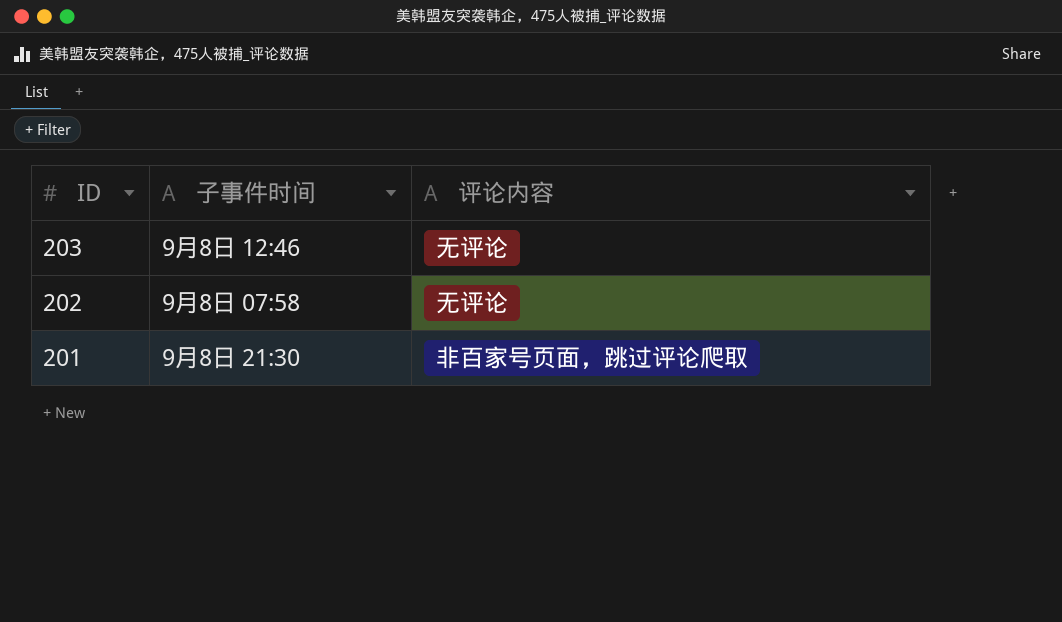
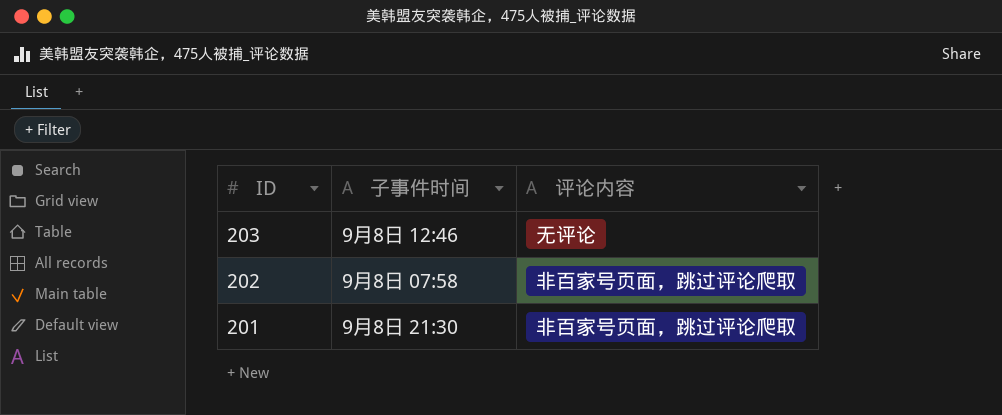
202 | 评论内容: 无评论 -> 非百家号页面，跳过评论爬取

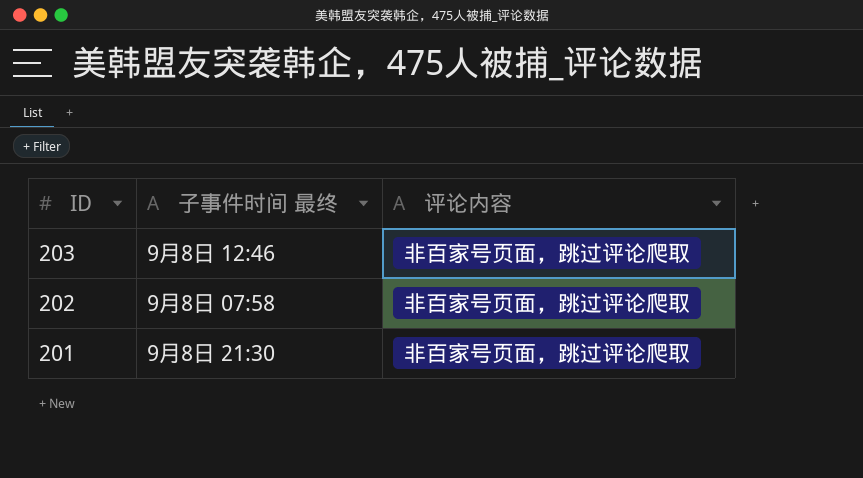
column name: 子事件时间 -> 子事件时间 最终
203 | 评论内容: 无评论 -> 非百家号页面，跳过评论爬取

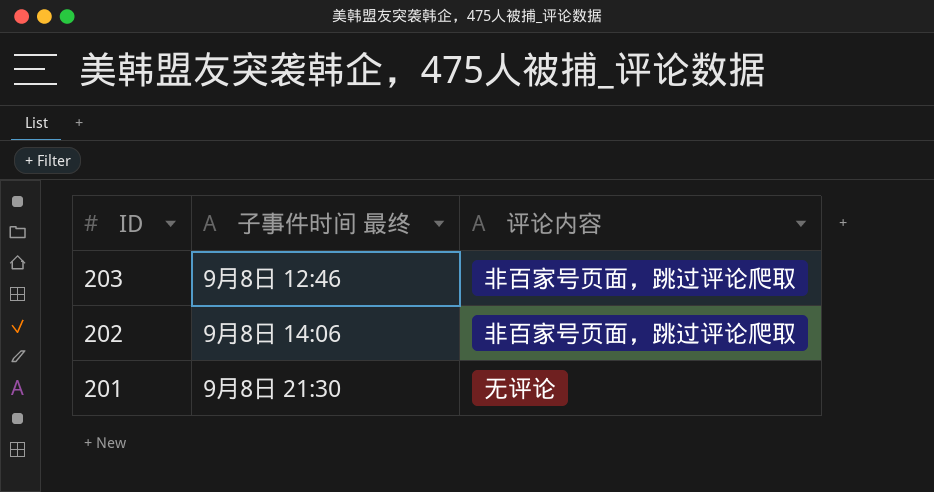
202 | 子事件时间 最终: 9月8日 07:58 -> 9月8日 14:06
201 | 评论内容: 非百家号页面，跳过评论爬取 -> 无评论

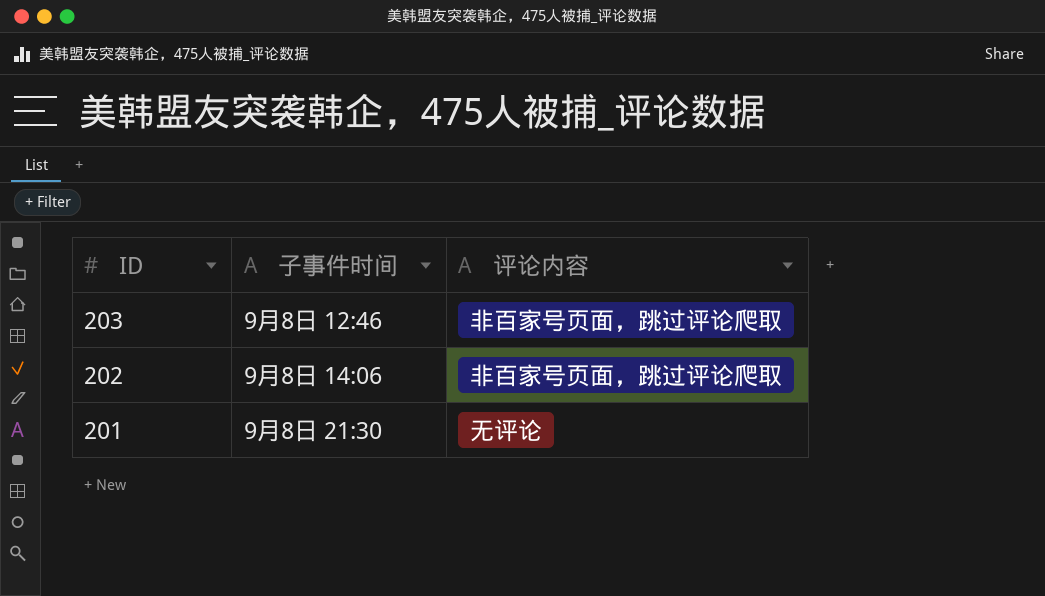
column name: 子事件时间 最终 -> 子事件时间

